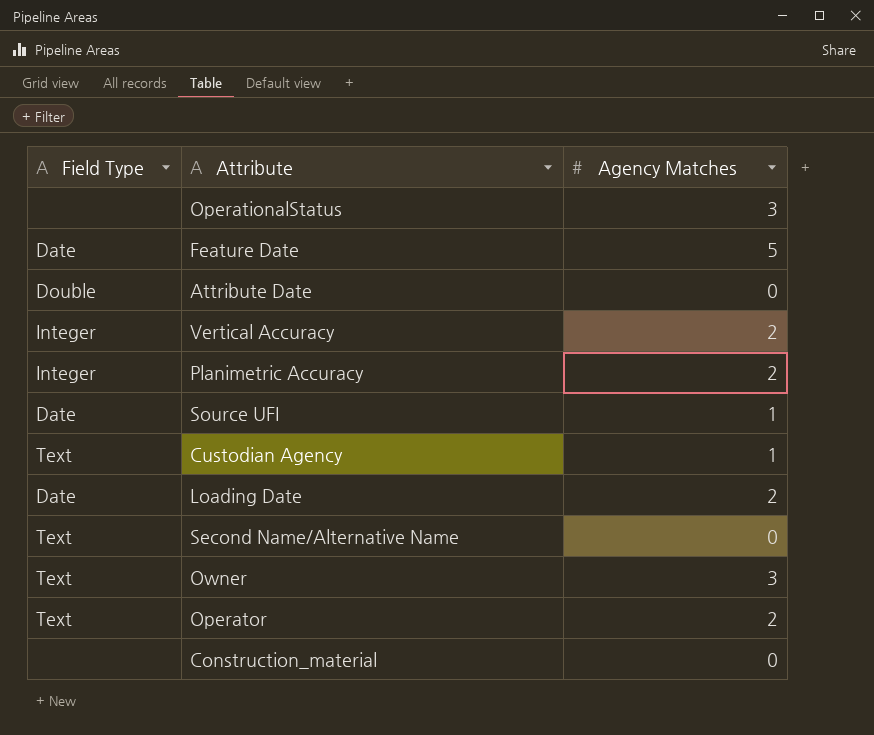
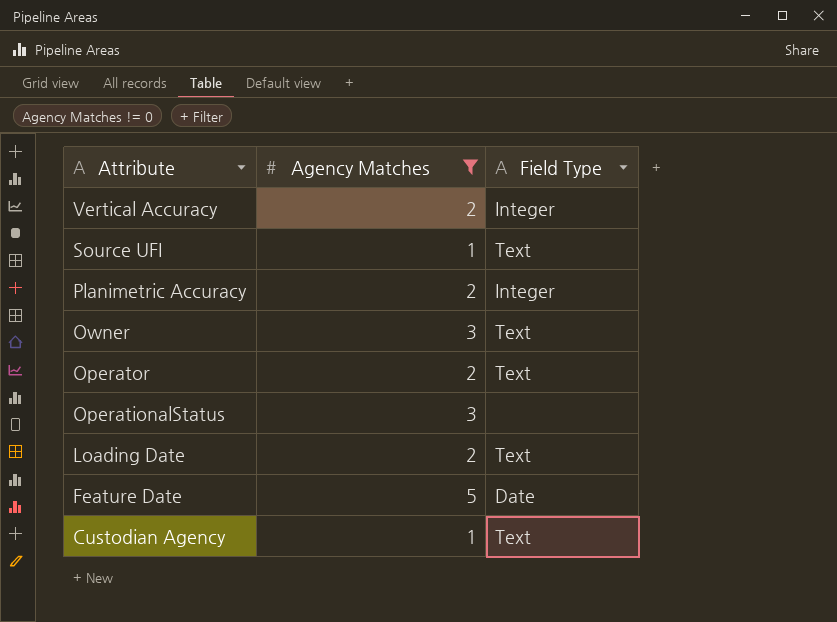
filter: none -> Agency Matches != 0
row order: none -> Attribute descending
column Field Type | position: 1 -> 3
Source UFI | Field Type: Date -> Text
Loading Date | Field Type: Date -> Text

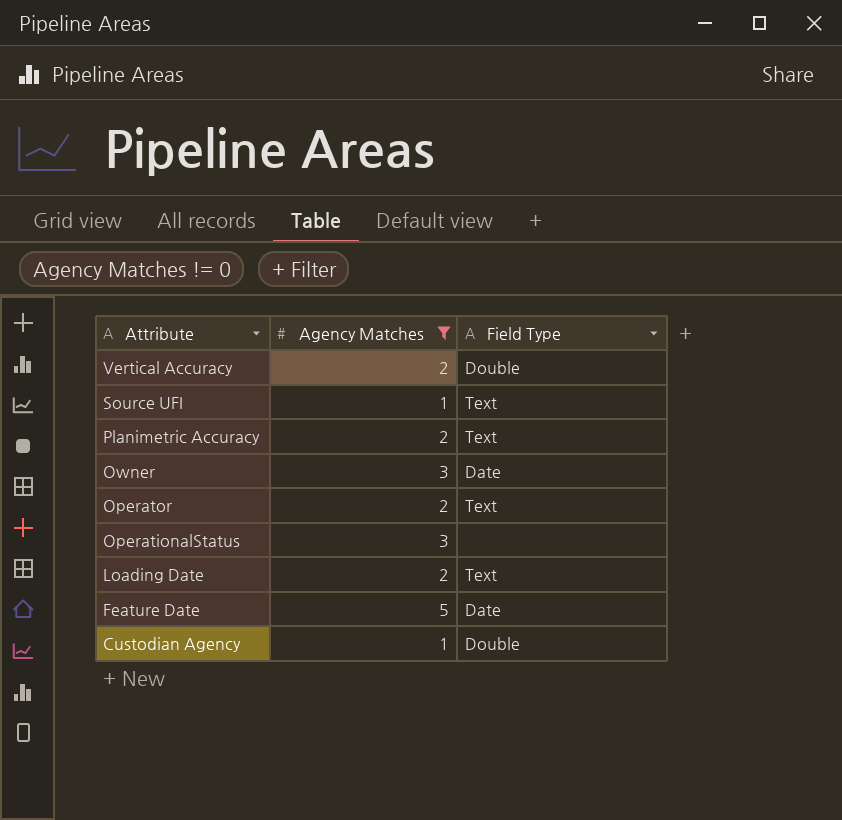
Vertical Accuracy | Field Type: Integer -> Double
Planimetric Accuracy | Field Type: Integer -> Text
Owner | Field Type: Text -> Date
Custodian Agency | Field Type: Text -> Double

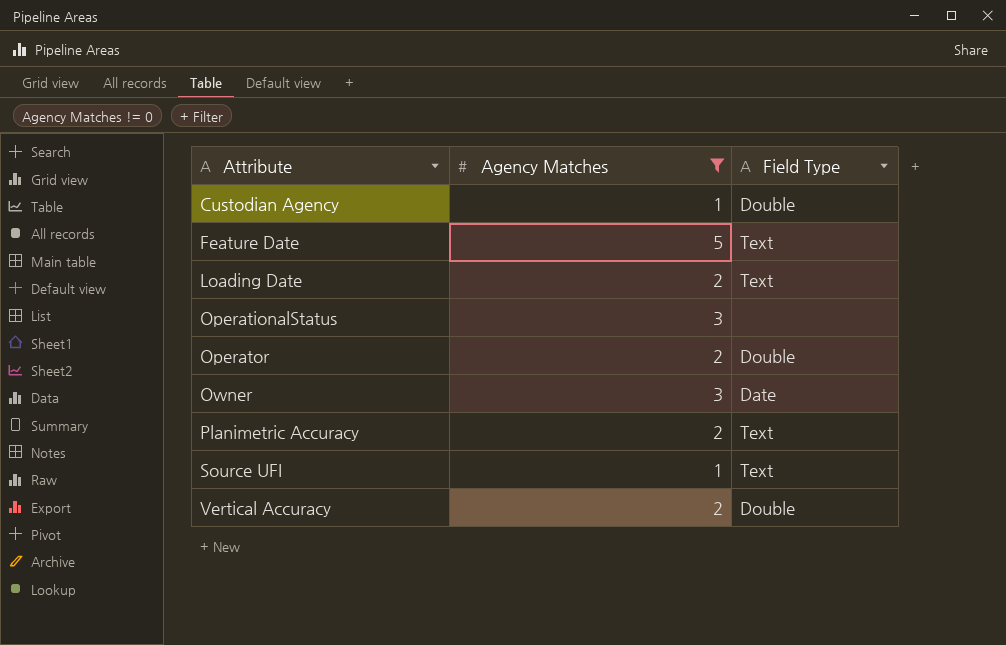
row order: Attribute descending -> Attribute ascending
Feature Date | Field Type: Date -> Text
Operator | Field Type: Text -> Double

